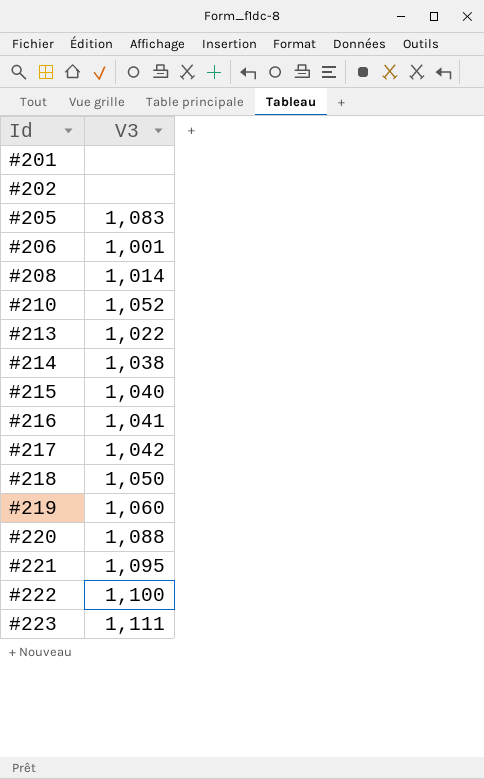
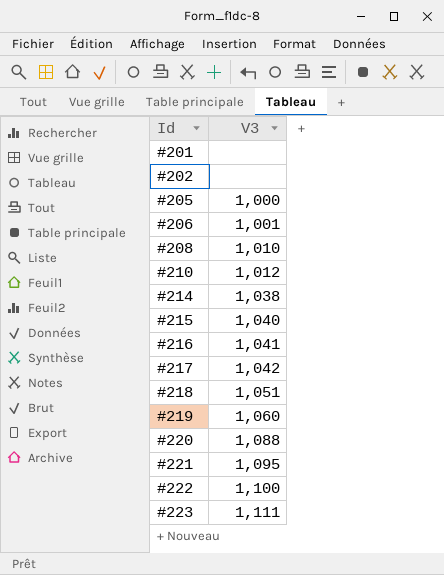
row #213: 1,022 -> none
#205 | V3: 1,083 -> 1,000
#208 | V3: 1,014 -> 1,010
#210 | V3: 1,052 -> 1,012
#218 | V3: 1,050 -> 1,051

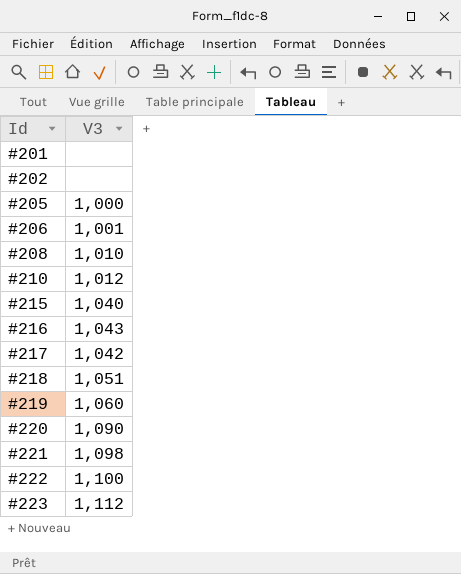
row #214: 1,038 -> none
#216 | V3: 1,041 -> 1,043
#220 | V3: 1,088 -> 1,090
#221 | V3: 1,095 -> 1,098
#223 | V3: 1,111 -> 1,112

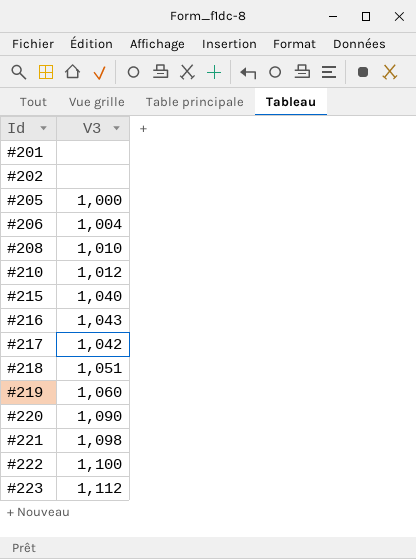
#206 | V3: 1,001 -> 1,004

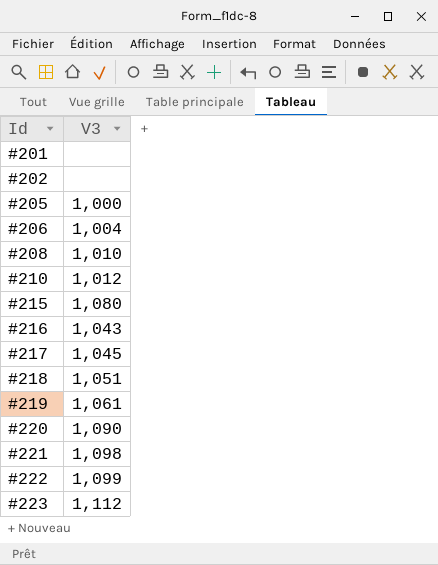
#215 | V3: 1,040 -> 1,080
#217 | V3: 1,042 -> 1,045
#219 | V3: 1,060 -> 1,061
#222 | V3: 1,100 -> 1,099

